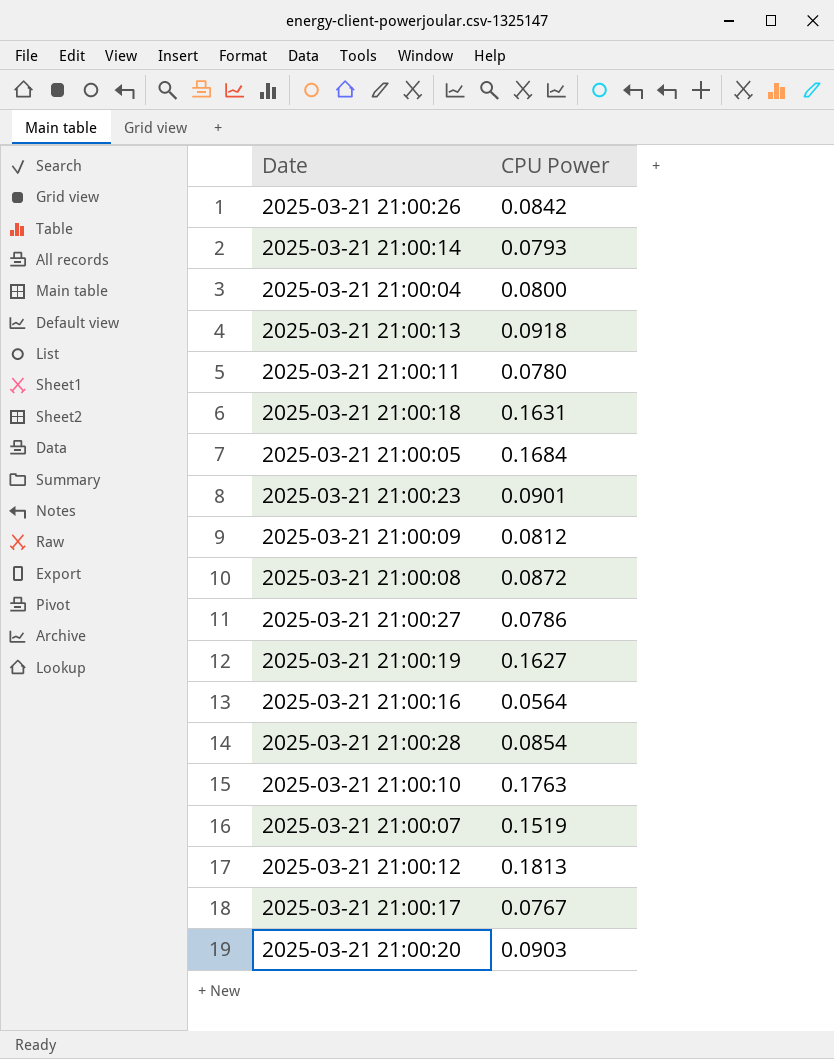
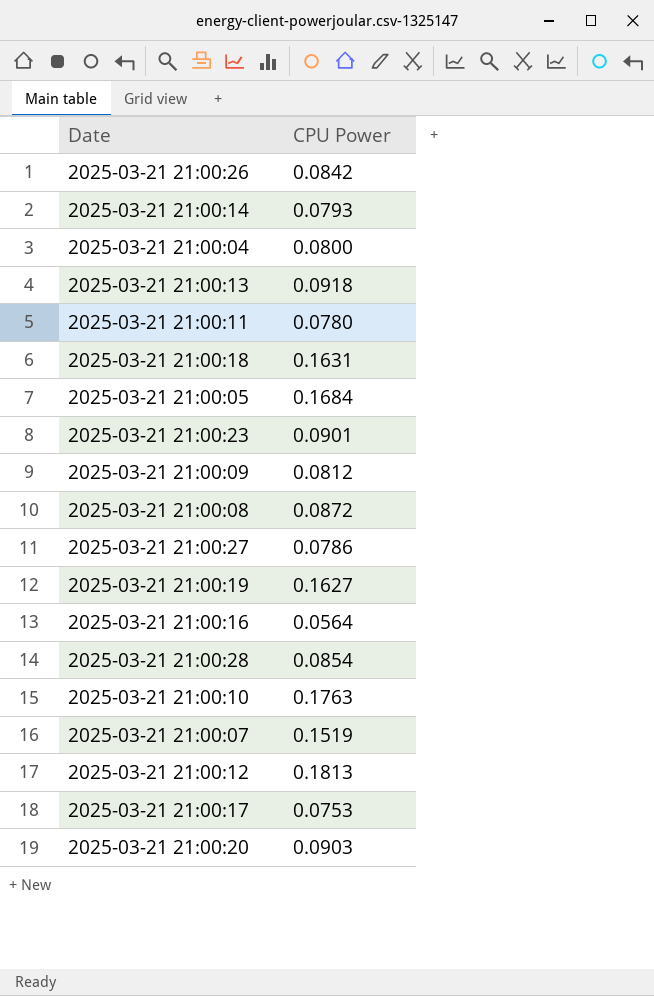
2025-03-21 21:00:17 | CPU Power: 0.0767 -> 0.0753

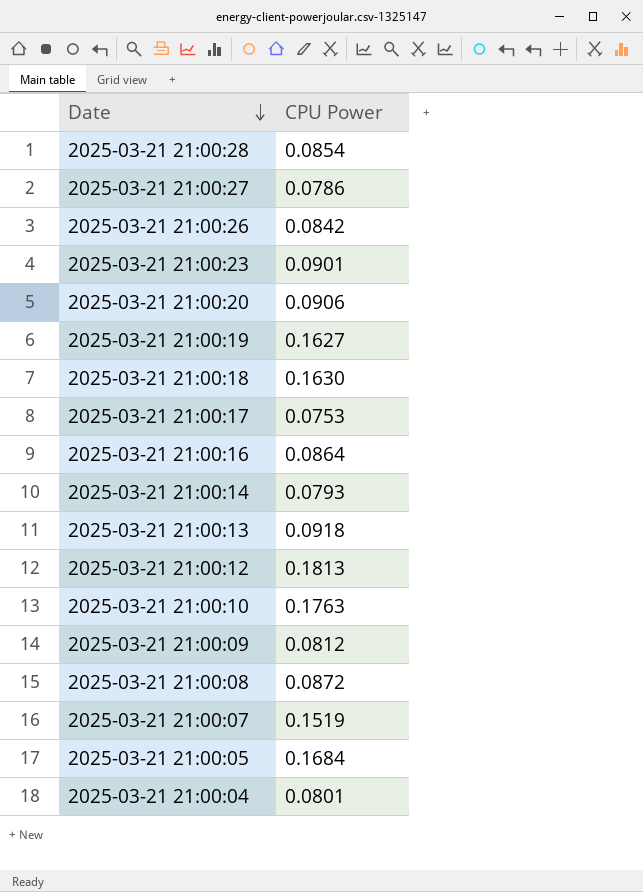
row order: none -> Date descending
row 2025-03-21 21:00:11: 0.0780 -> none
2025-03-21 21:00:20 | CPU Power: 0.0903 -> 0.0906
2025-03-21 21:00:18 | CPU Power: 0.1631 -> 0.1630
2025-03-21 21:00:16 | CPU Power: 0.0564 -> 0.0864
2025-03-21 21:00:04 | CPU Power: 0.0800 -> 0.0801

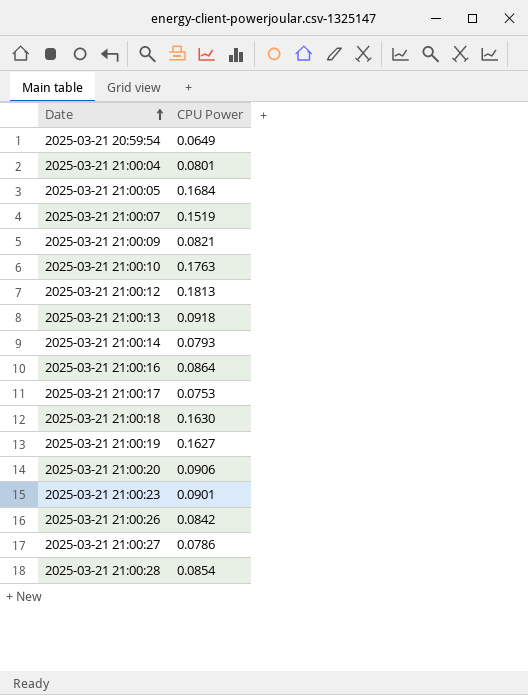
row order: Date descending -> Date ascending
row 2025-03-21 21:00:08: 0.0872 -> none
row 2025-03-21 20:59:54: none -> 0.0649
2025-03-21 21:00:09 | CPU Power: 0.0812 -> 0.0821

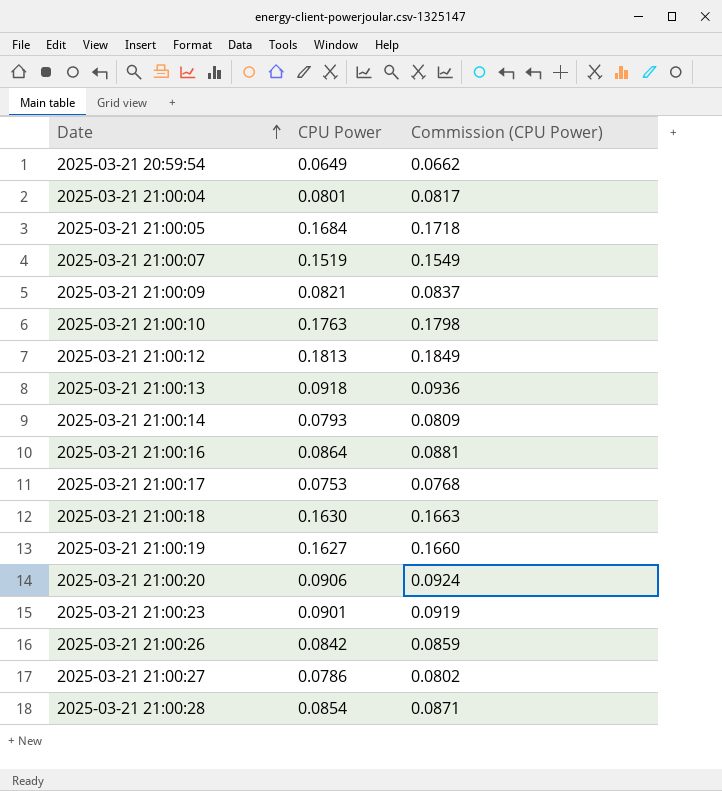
column Commission (CPU Power) | formula: none -> [CPU Power] * 1.02

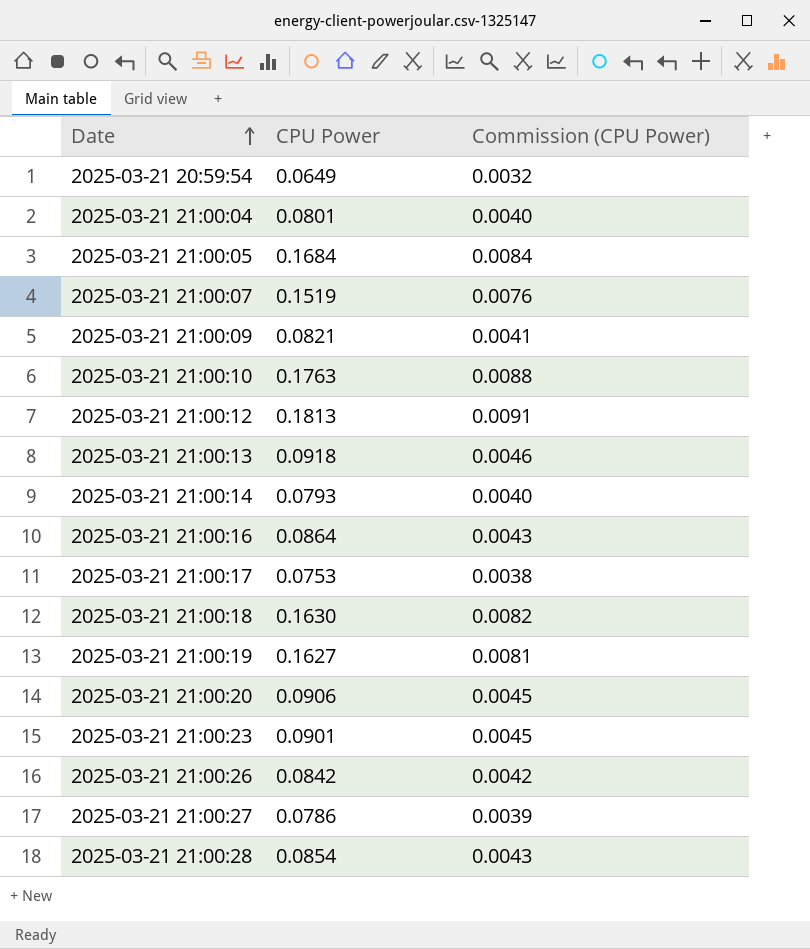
column Commission (CPU Power) | formula: [CPU Power] * 1.02 -> [CPU Power] * 0.05

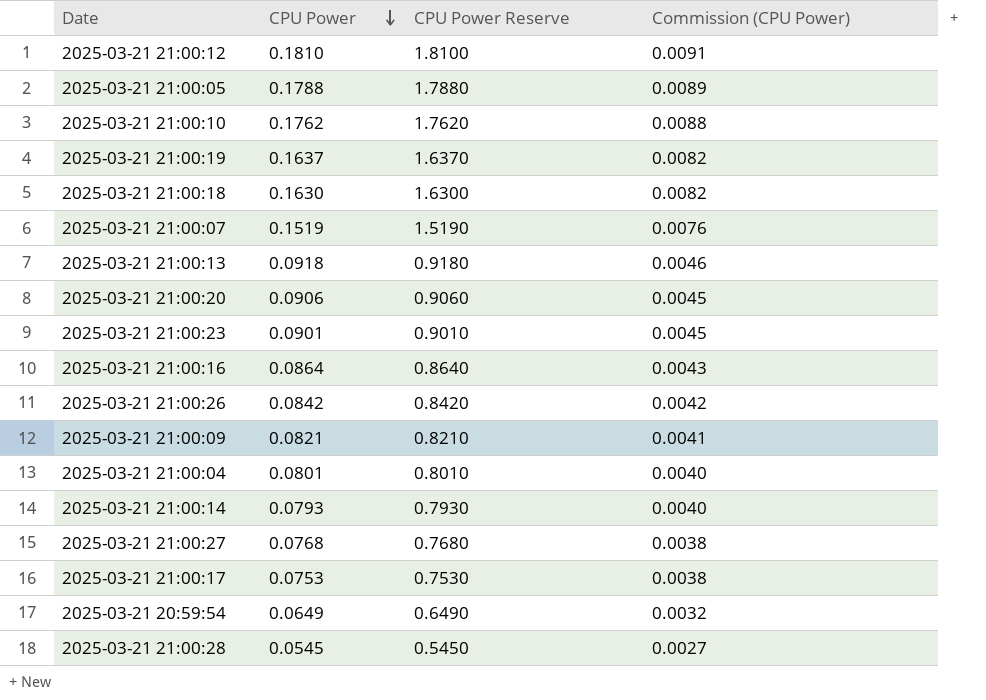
row order: Date ascending -> CPU Power descending
column CPU Power Reserve | formula: none -> [CPU Power] * 10
2025-03-21 21:00:12 | CPU Power: 0.1813 -> 0.1810
2025-03-21 21:00:05 | CPU Power: 0.1684 -> 0.1788
2025-03-21 21:00:05 | Commission (CPU Power): 0.0084 -> 0.0089
2025-03-21 21:00:10 | CPU Power: 0.1763 -> 0.1762
2025-03-21 21:00:19 | CPU Power: 0.1627 -> 0.1637
2025-03-21 21:00:19 | Commission (CPU Power): 0.0081 -> 0.0082
2025-03-21 21:00:27 | CPU Power: 0.0786 -> 0.0768
2025-03-21 21:00:27 | Commission (CPU Power): 0.0039 -> 0.0038
2025-03-21 21:00:28 | CPU Power: 0.0854 -> 0.0545
2025-03-21 21:00:28 | Commission (CPU Power): 0.0043 -> 0.0027

